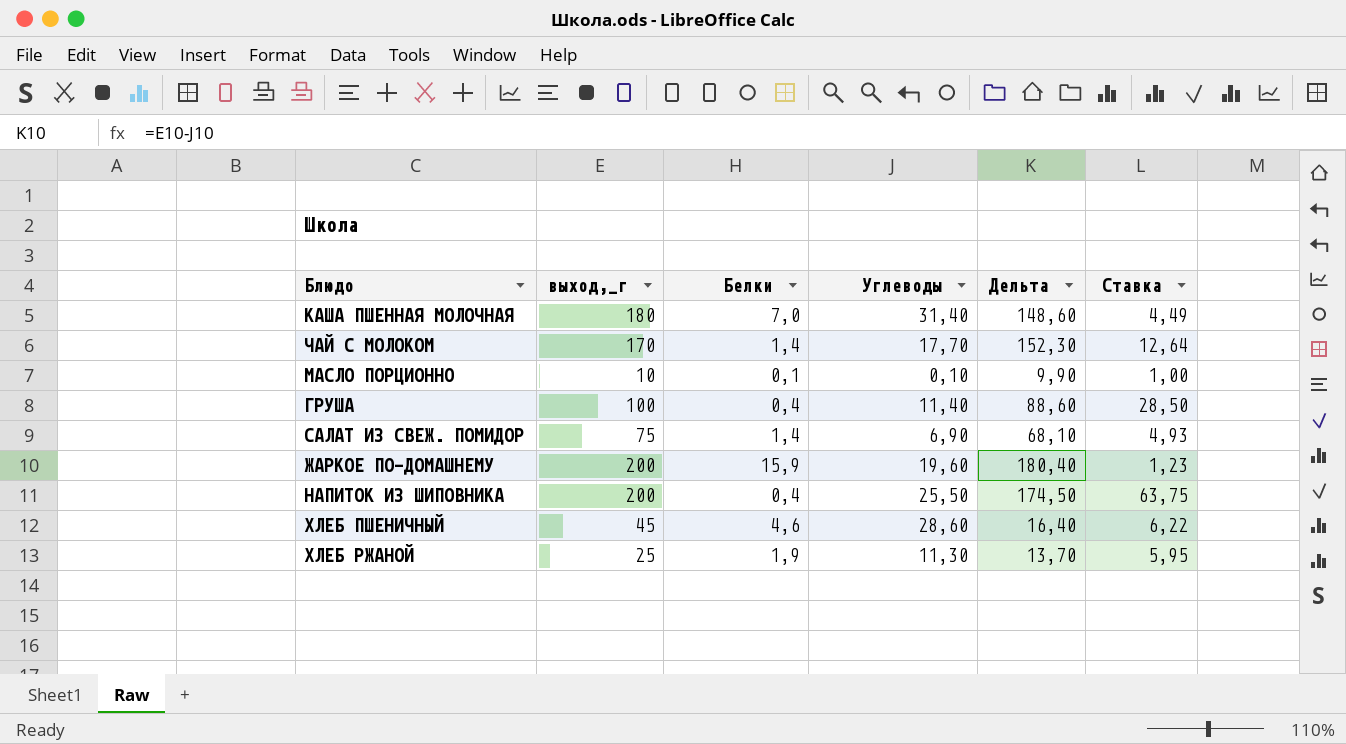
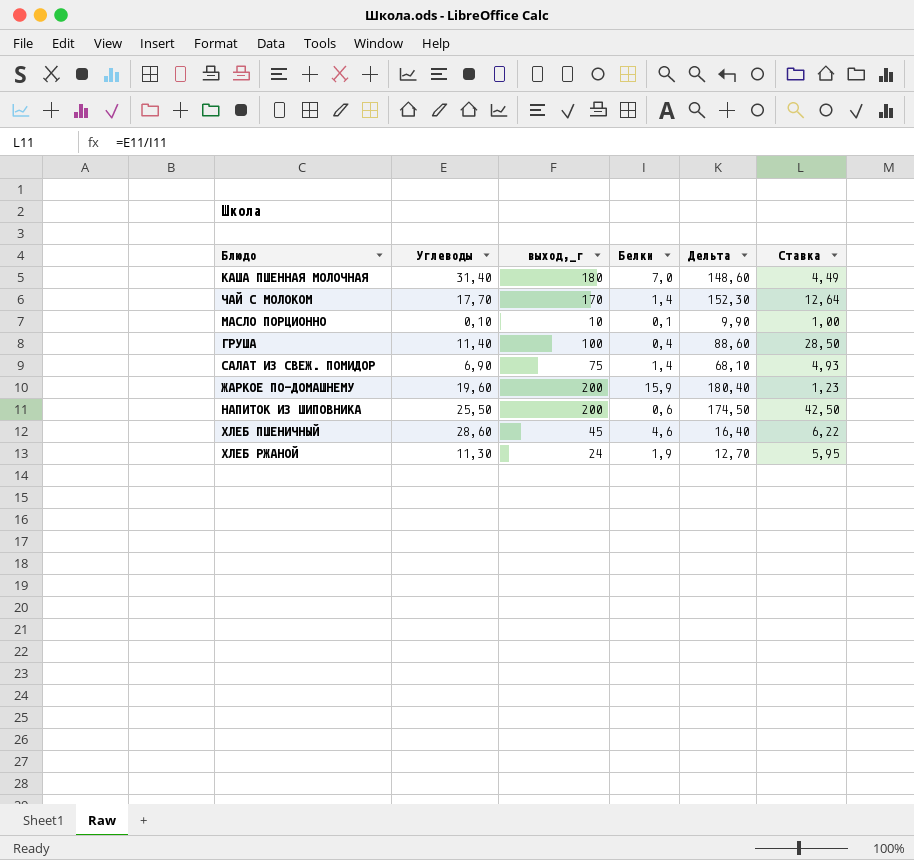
column Углеводы | position: 4 -> 2
НАПИТОК ИЗ ШИПОВНИКА | Белки: 0,4 -> 0,6
НАПИТОК ИЗ ШИПОВНИКА | Ставка: 63,75 -> 42,50
ХЛЕБ РЖАНОЙ | выход,_г: 25 -> 24
ХЛЕБ РЖАНОЙ | Дельта: 13,70 -> 12,70

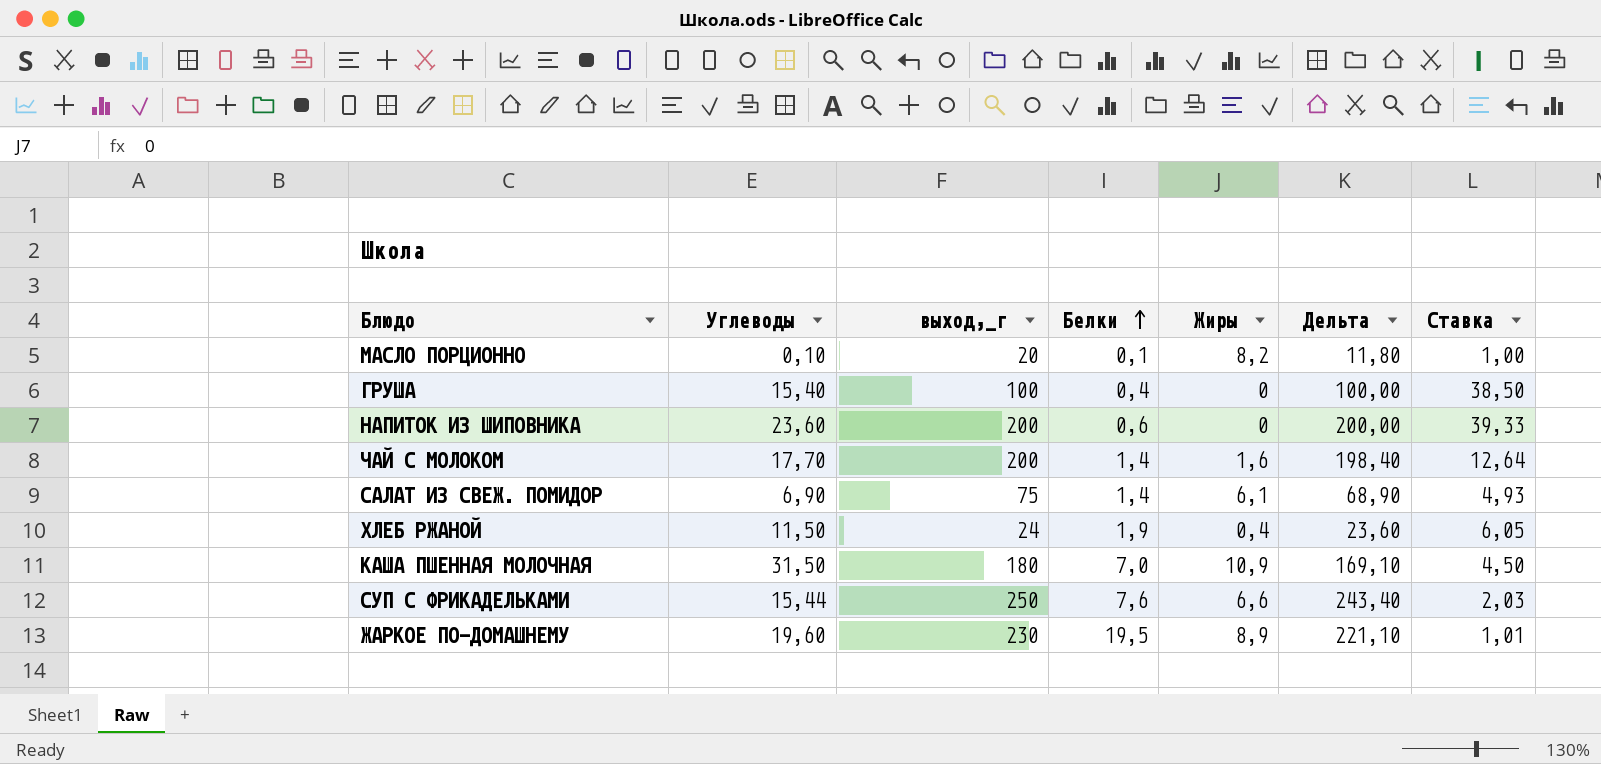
row order: none -> Белки ascending
column Жиры | position: none -> 5
column Дельта | formula: [выход,_г] - [Углеводы] -> [выход,_г] - [Жиры]
row ХЛЕБ ПШЕНИЧНЫЙ: 28,60 | 45 | 4,6 | 16,40 | 6,22 -> none
МАСЛО ПОРЦИОННО | выход,_г: 10 -> 20
ГРУША | Углеводы: 11,40 -> 15,40
ГРУША | Ставка: 28,50 -> 38,50
НАПИТОК ИЗ ШИПОВНИКА | Углеводы: 25,50 -> 23,60
НАПИТОК ИЗ ШИПОВНИКА | Ставка: 42,50 -> 39,33
ЧАЙ С МОЛОКОМ | выход,_г: 170 -> 200
ХЛЕБ РЖАНОЙ | Углеводы: 11,30 -> 11,50
ХЛЕБ РЖАНОЙ | Ставка: 5,95 -> 6,05
КАША ПШЕННАЯ МОЛОЧНАЯ | Углеводы: 31,40 -> 31,50
КАША ПШЕННАЯ МОЛОЧНАЯ | Ставка: 4,49 -> 4,50
row СУП С ФРИКАДЕЛЬКАМИ: none -> 15,44 | 250 | 7,6 | 6,6 | 243,40 | 2,03
ЖАРКОЕ ПО-ДОМАШНЕМУ | выход,_г: 200 -> 230
ЖАРКОЕ ПО-ДОМАШНЕМУ | Белки: 15,9 -> 19,5
ЖАРКОЕ ПО-ДОМАШНЕМУ | Ставка: 1,23 -> 1,01

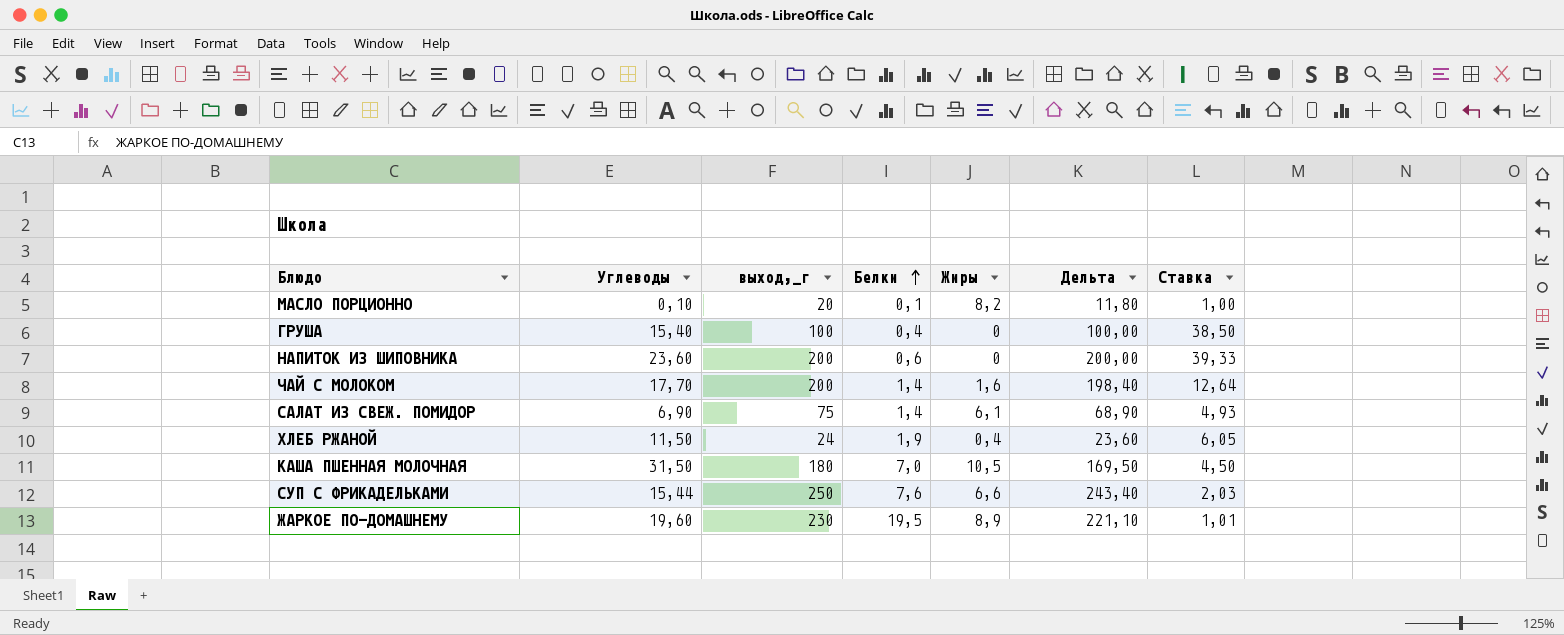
КАША ПШЕННАЯ МОЛОЧНАЯ | Жиры: 10,9 -> 10,5
КАША ПШЕННАЯ МОЛОЧНАЯ | Дельта: 169,10 -> 169,50

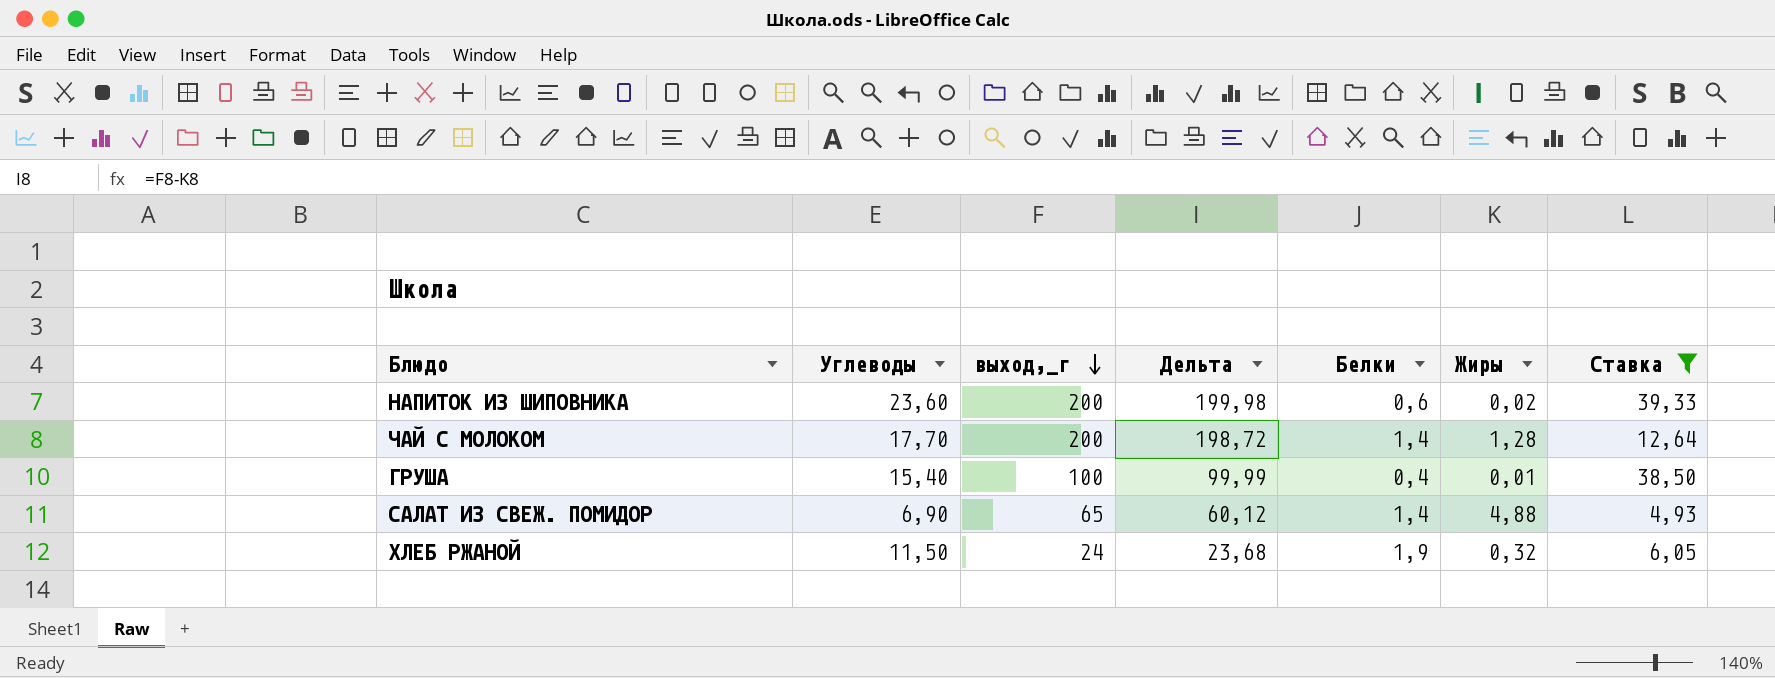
filter: none -> Ставка >= 4,93
row order: Белки ascending -> выход,_г descending
column Дельта | position: 6 -> 4
НАПИТОК ИЗ ШИПОВНИКА | Дельта: 200,00 -> 199,98
НАПИТОК ИЗ ШИПОВНИКА | Жиры: 0 -> 0,02
ЧАЙ С МОЛОКОМ | Дельта: 198,40 -> 198,72
ЧАЙ С МОЛОКОМ | Жиры: 1,6 -> 1,28
ГРУША | Дельта: 100,00 -> 99,99
ГРУША | Жиры: 0 -> 0,01
САЛАТ ИЗ СВЕЖ. ПОМИДОР | выход,_г: 75 -> 65
САЛАТ ИЗ СВЕЖ. ПОМИДОР | Дельта: 68,90 -> 60,12
САЛАТ ИЗ СВЕЖ. ПОМИДОР | Жиры: 6,1 -> 4,88
ХЛЕБ РЖАНОЙ | Дельта: 23,60 -> 23,68
ХЛЕБ РЖАНОЙ | Жиры: 0,4 -> 0,32

